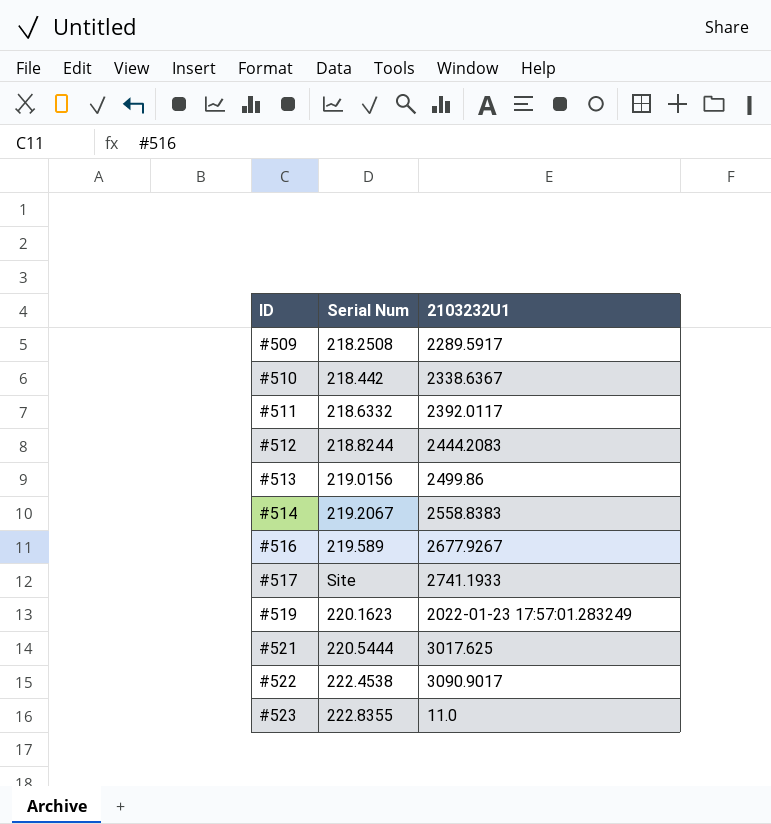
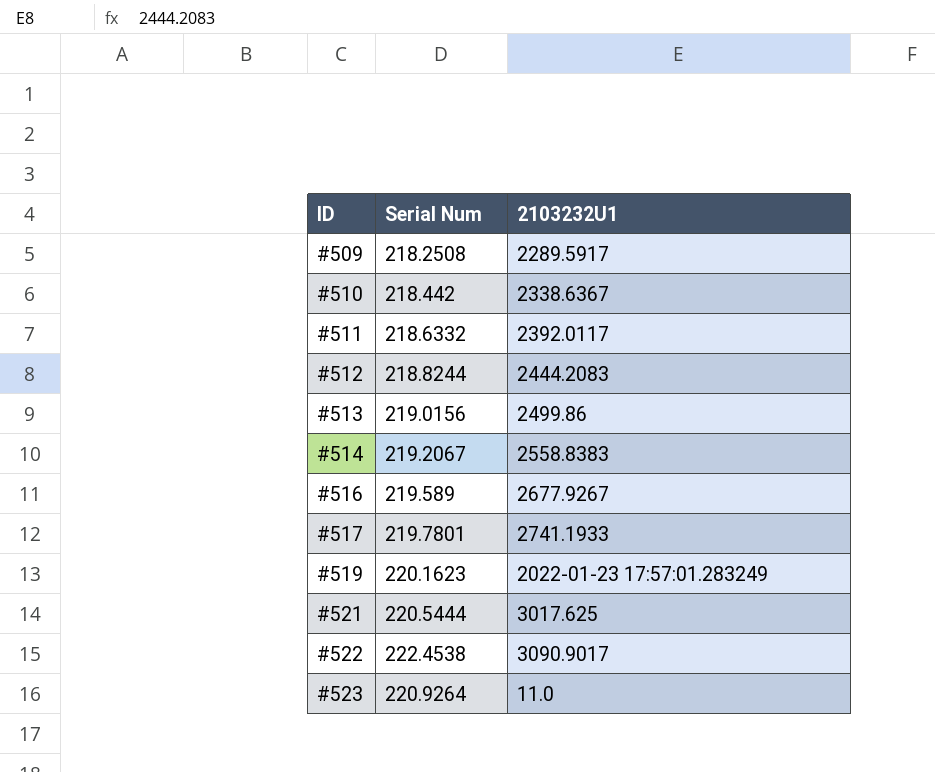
#517 | Serial Num: Site -> 219.7801
#523 | Serial Num: 222.8355 -> 220.9264

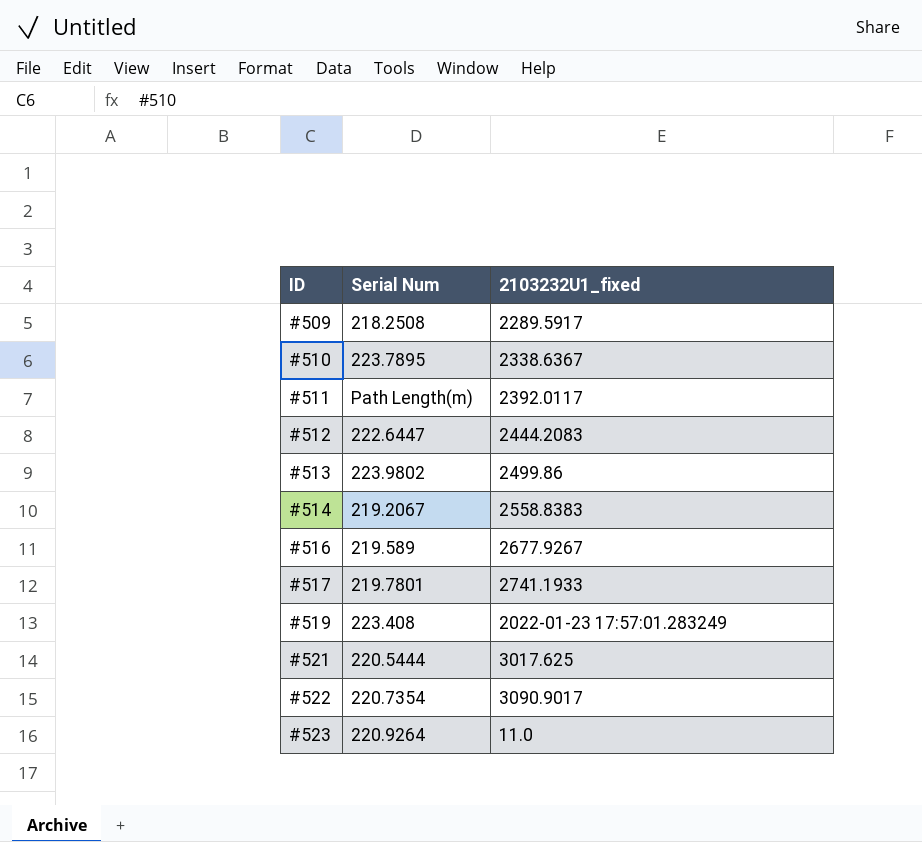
column name: 2103232U1 -> 2103232U1_fixed
#510 | Serial Num: 218.442 -> 223.7895
#511 | Serial Num: 218.6332 -> Path Length(m)
#512 | Serial Num: 218.8244 -> 222.6447
#513 | Serial Num: 219.0156 -> 223.9802
#519 | Serial Num: 220.1623 -> 223.408
#522 | Serial Num: 222.4538 -> 220.7354

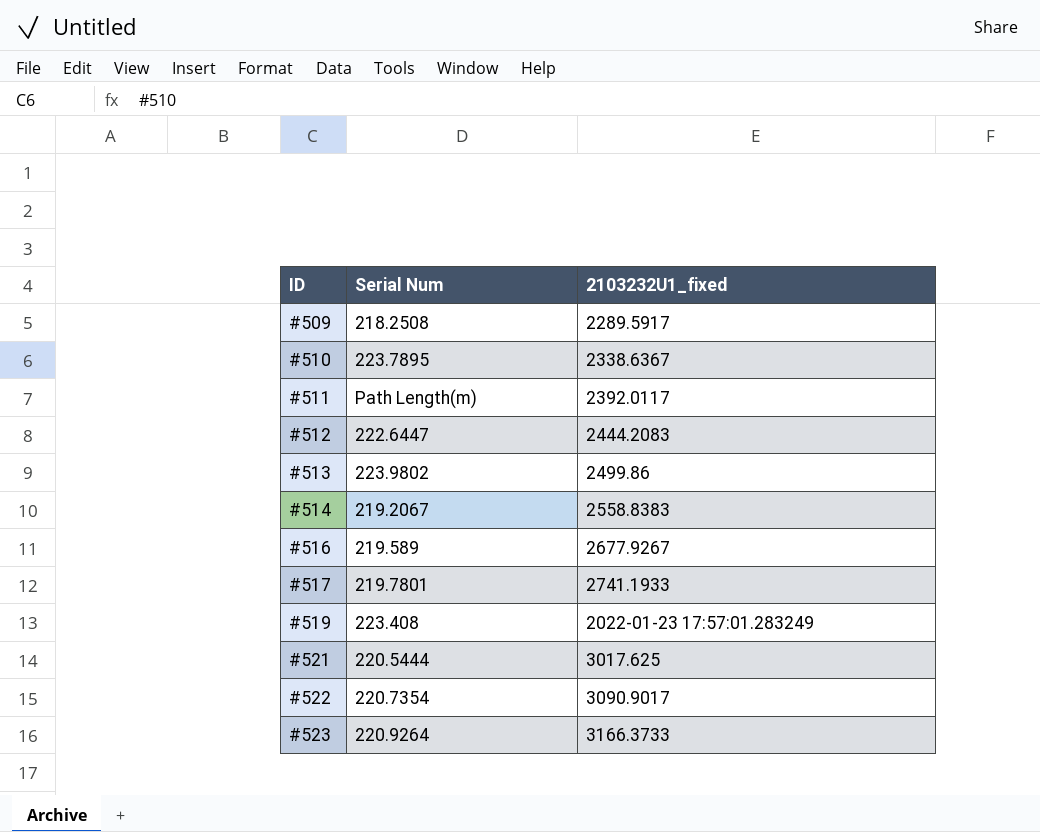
#523 | 2103232U1_fixed: 11.0 -> 3166.3733

